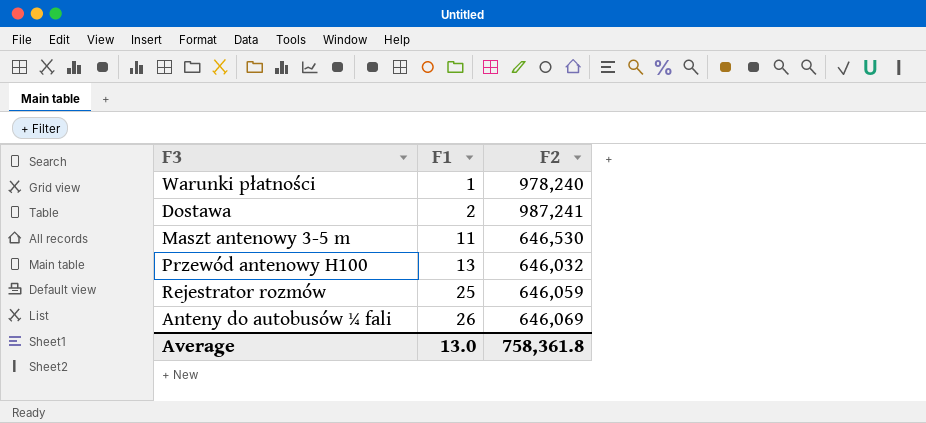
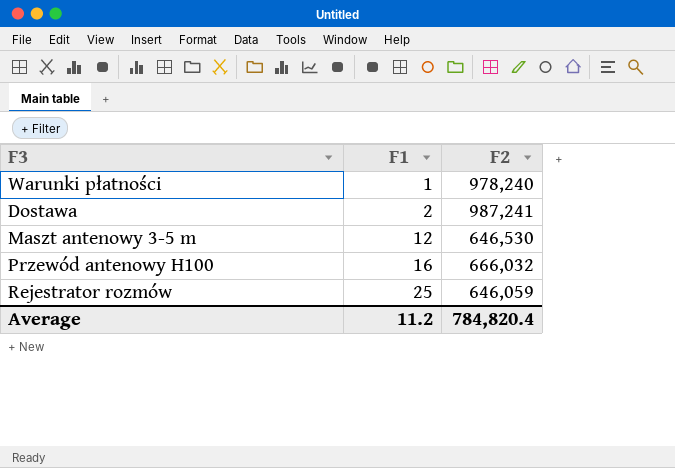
row Anteny do autobusów ¼ fali: 26 | 646,069 -> none
Maszt antenowy 3-5 m | F1: 11 -> 12
Przewód antenowy H100 | F1: 13 -> 16
Przewód antenowy H100 | F2: 646,032 -> 666,032
Average | F1: 13.0 -> 11.2
Average | F2: 758,361.8 -> 784,820.4

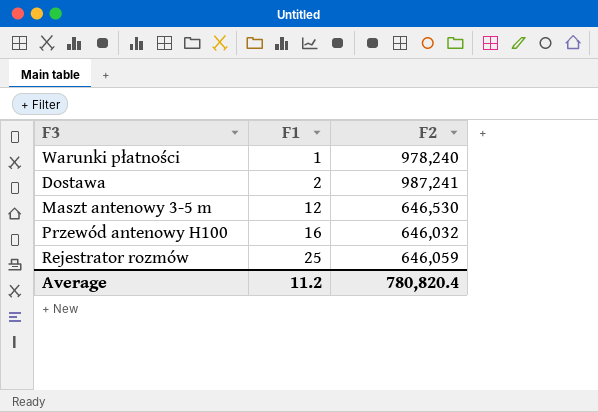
Przewód antenowy H100 | F2: 666,032 -> 646,032
Average | F2: 784,820.4 -> 780,820.4

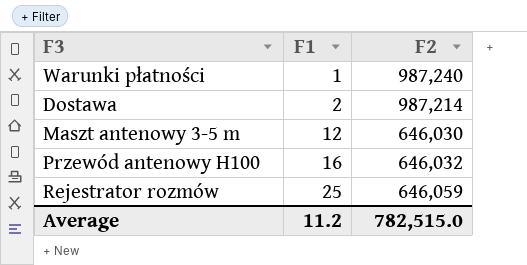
Warunki płatności | F2: 978,240 -> 987,240
Dostawa | F2: 987,241 -> 987,214
Maszt antenowy 3-5 m | F2: 646,530 -> 646,030
Average | F2: 780,820.4 -> 782,515.0

